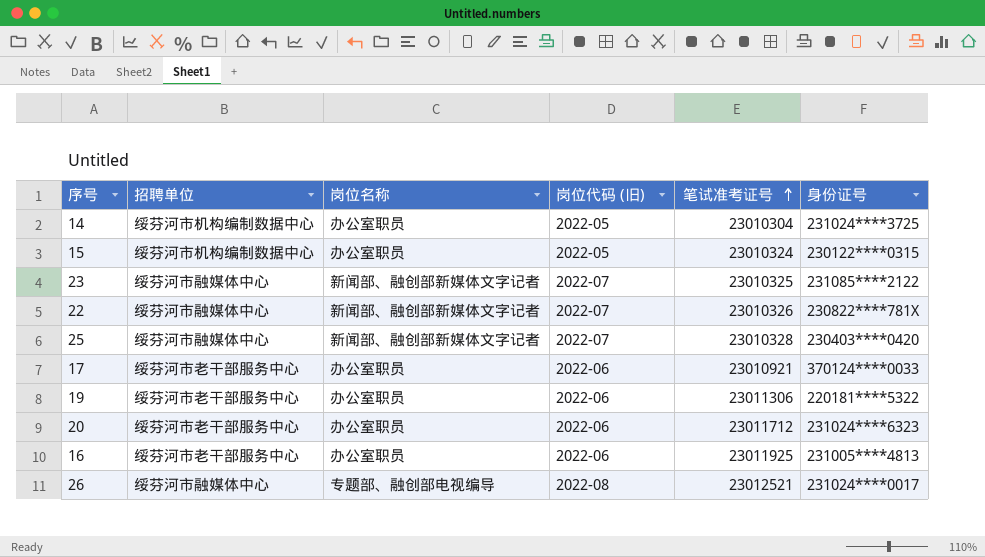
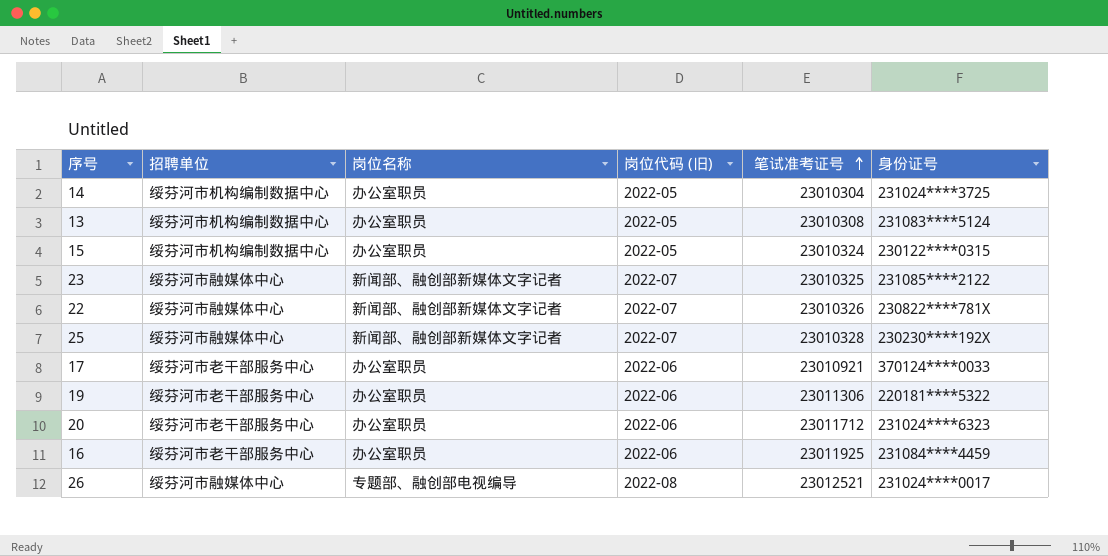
row 13: none -> 绥芬河市机构编制数据中心 | 办公室职员 | 2022-05 | 23010308 | 231083****5124
25 | 身份证号: 230403****0420 -> 230230****192X
16 | 身份证号: 231005****4813 -> 231084****4459

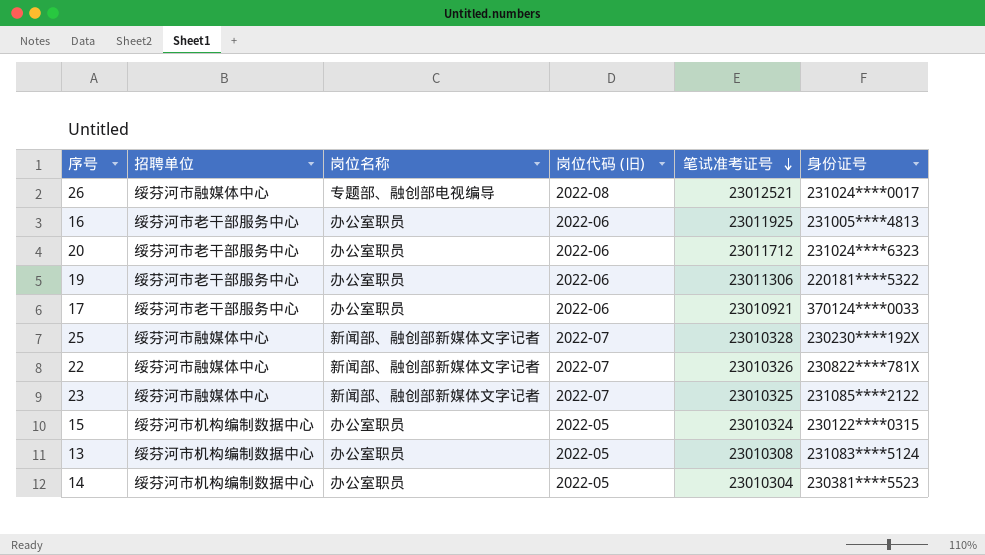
row order: 笔试准考证号 ascending -> 笔试准考证号 descending
16 | 身份证号: 231084****4459 -> 231005****4813
14 | 身份证号: 231024****3725 -> 230381****5523

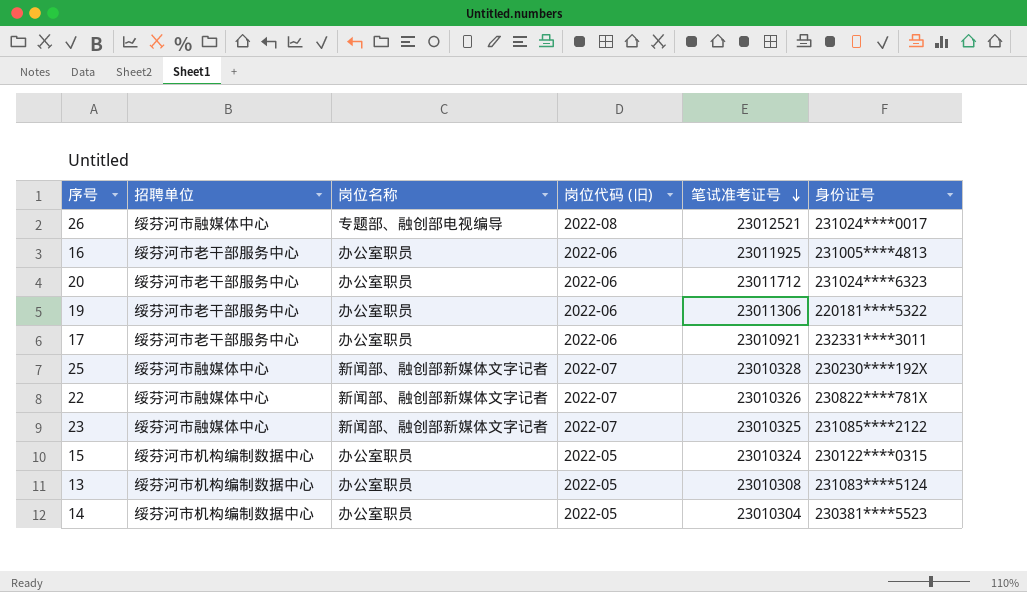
17 | 身份证号: 370124****0033 -> 232331****3011

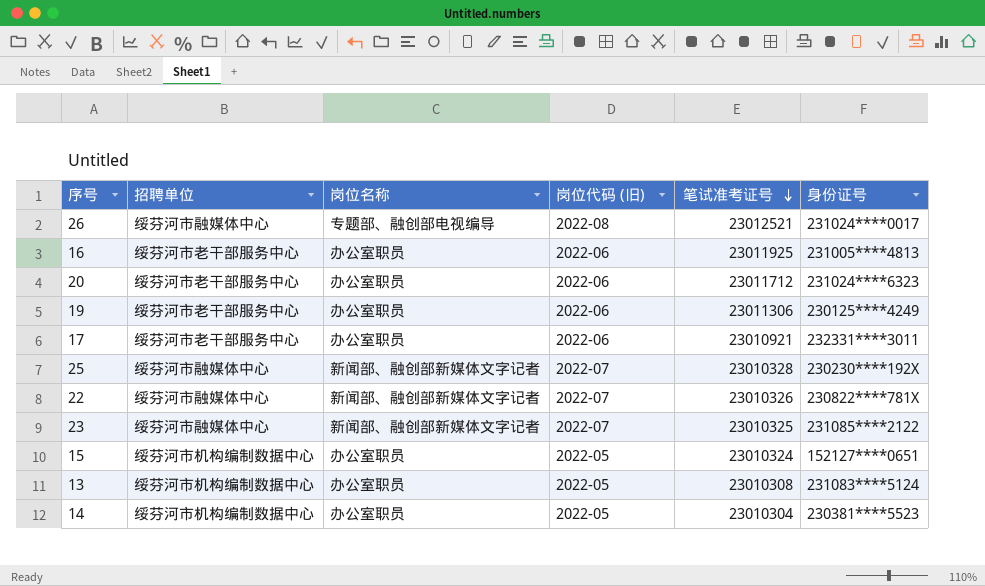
19 | 身份证号: 220181****5322 -> 230125****4249
15 | 身份证号: 230122****0315 -> 152127****0651

